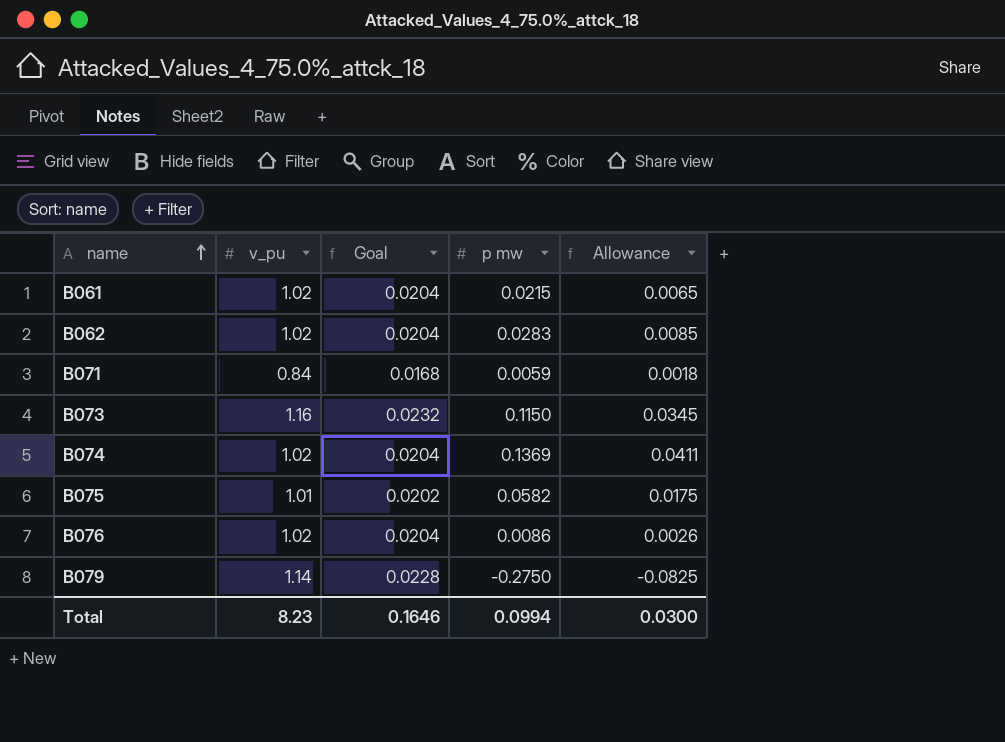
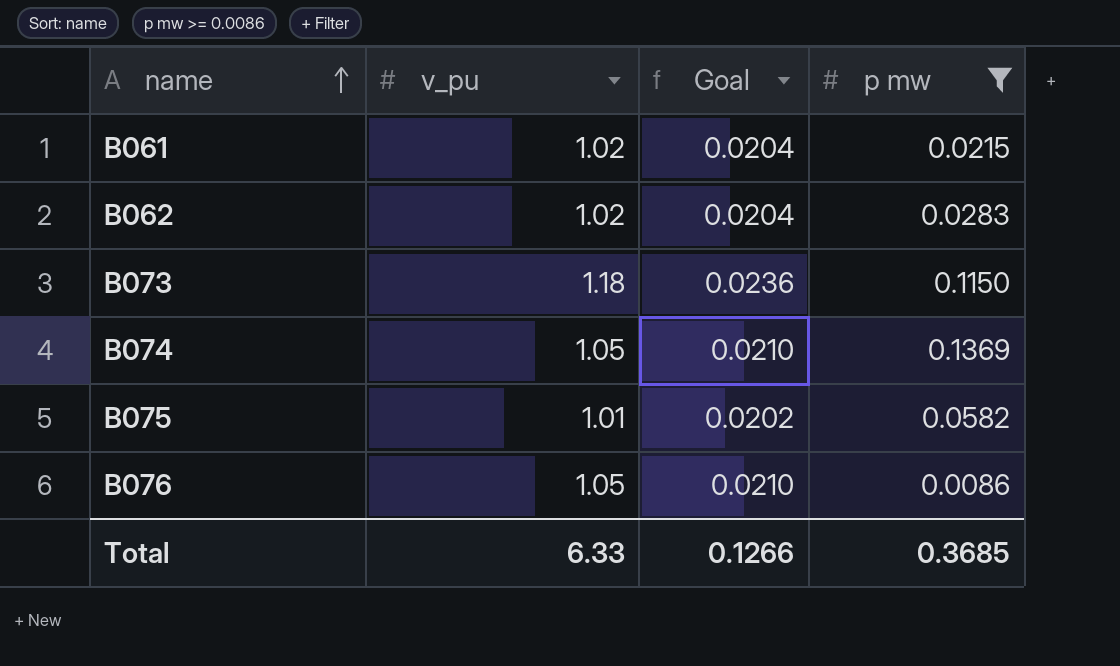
filter: none -> p mw >= 0.0086
column Allowance | formula: [p mw] * 0.3 -> none
B073 | v_pu: 1.16 -> 1.18
B073 | Goal: 0.0232 -> 0.0236
B074 | v_pu: 1.02 -> 1.05
B074 | Goal: 0.0204 -> 0.0210
B076 | v_pu: 1.02 -> 1.05
B076 | Goal: 0.0204 -> 0.0210
Total | v_pu: 8.23 -> 6.33
Total | Goal: 0.1646 -> 0.1266
Total | p mw: 0.0994 -> 0.3685

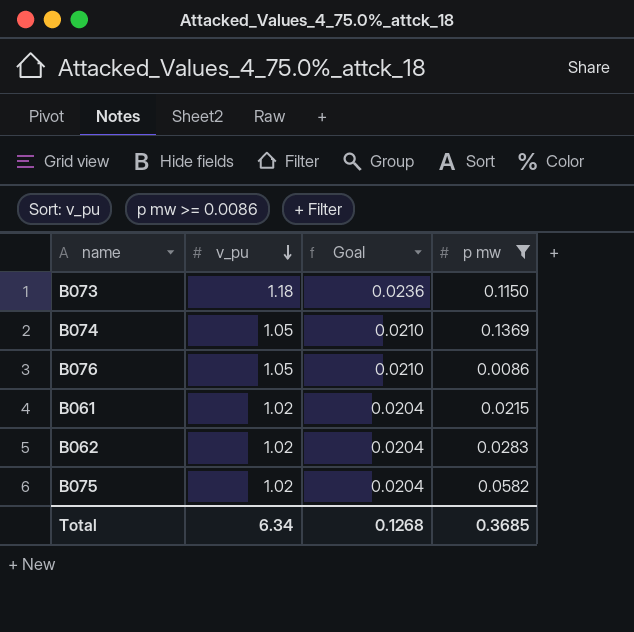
row order: name ascending -> v_pu descending
B075 | v_pu: 1.01 -> 1.02
B075 | Goal: 0.0202 -> 0.0204
Total | v_pu: 6.33 -> 6.34
Total | Goal: 0.1266 -> 0.1268

